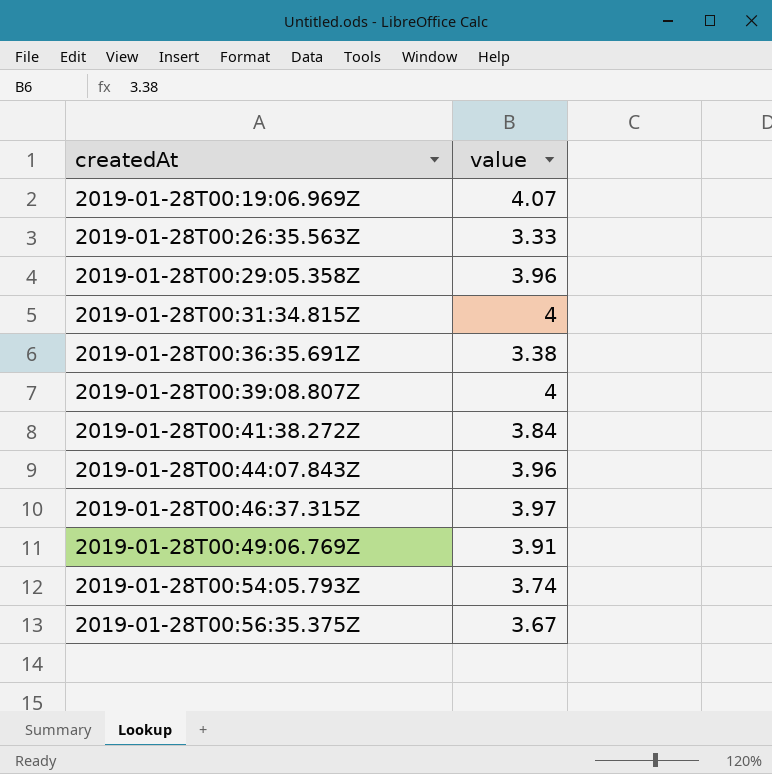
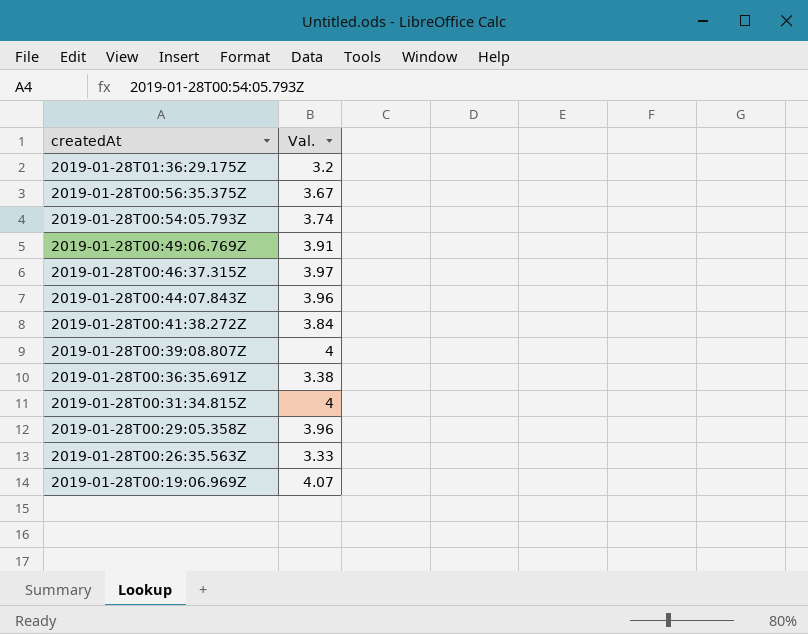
row order: createdAt ascending -> createdAt descending
column name: value -> Val.
row 2019-01-28T01:36:29.175Z: none -> 3.2

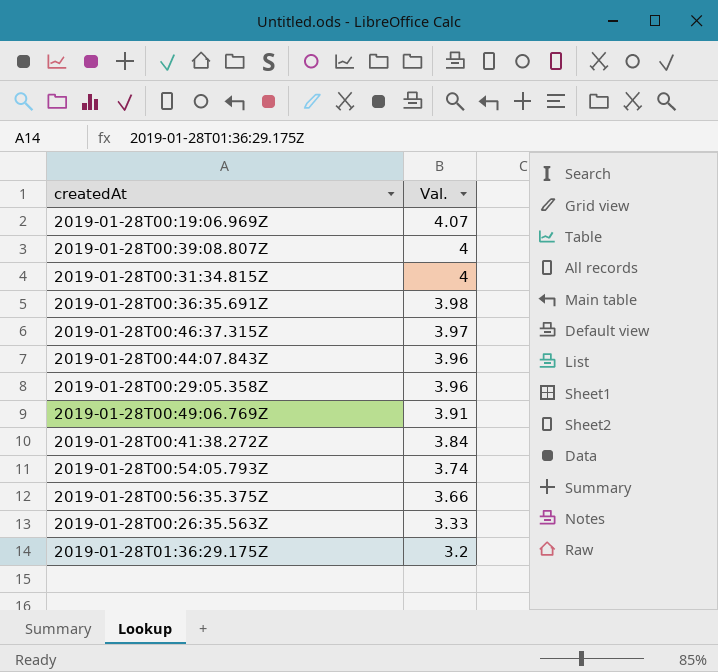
row order: createdAt descending -> Val. descending
2019-01-28T00:36:35.691Z | Val.: 3.38 -> 3.98
2019-01-28T00:56:35.375Z | Val.: 3.67 -> 3.66

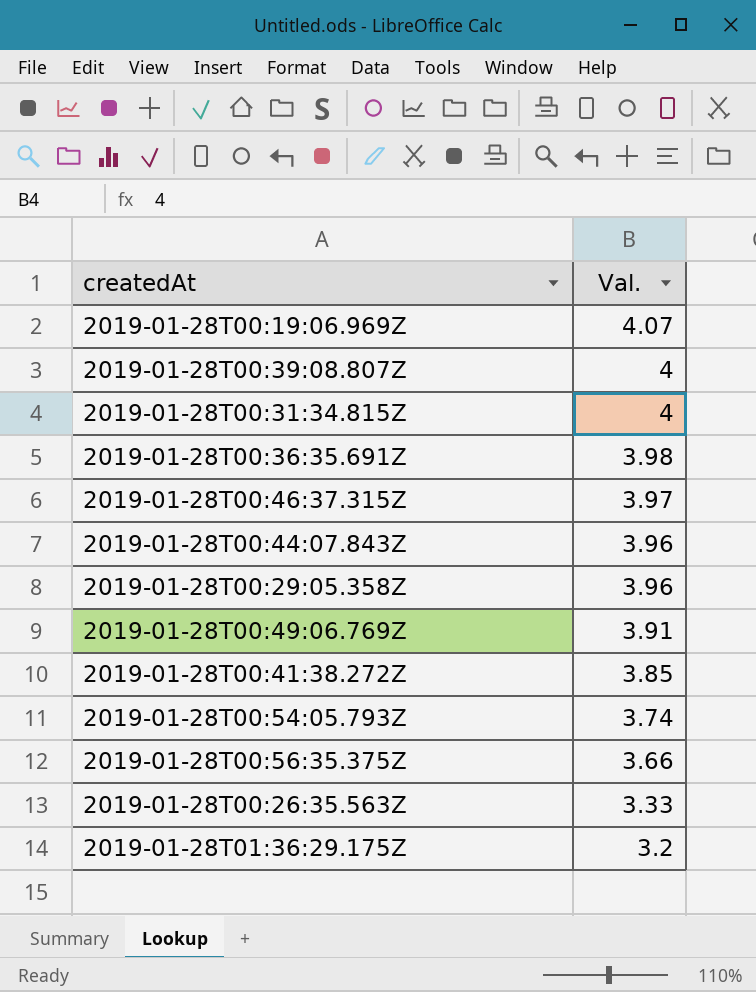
2019-01-28T00:41:38.272Z | Val.: 3.84 -> 3.85

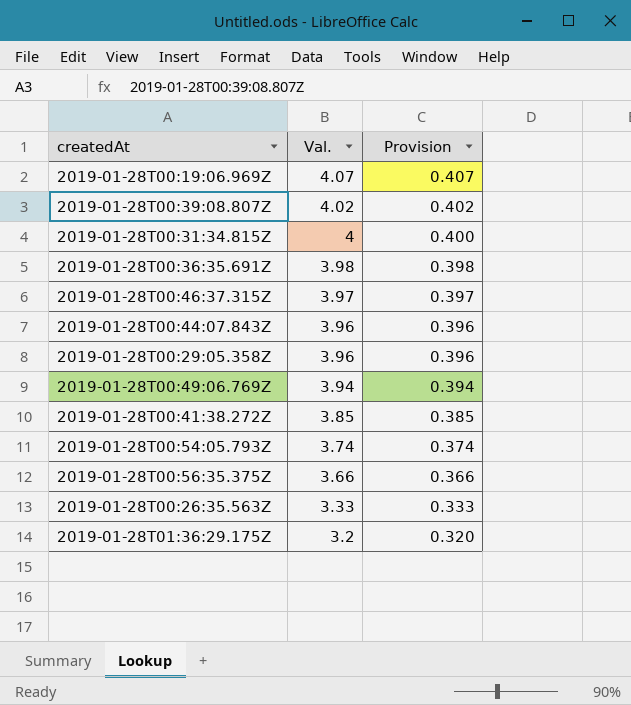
column Provision | formula: none -> [Val.] * 0.1
2019-01-28T00:39:08.807Z | Val.: 4 -> 4.02
2019-01-28T00:49:06.769Z | Val.: 3.91 -> 3.94

